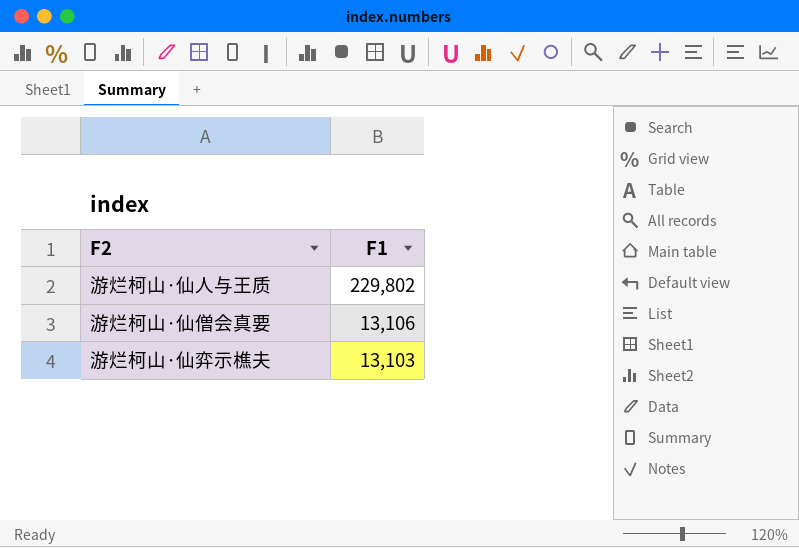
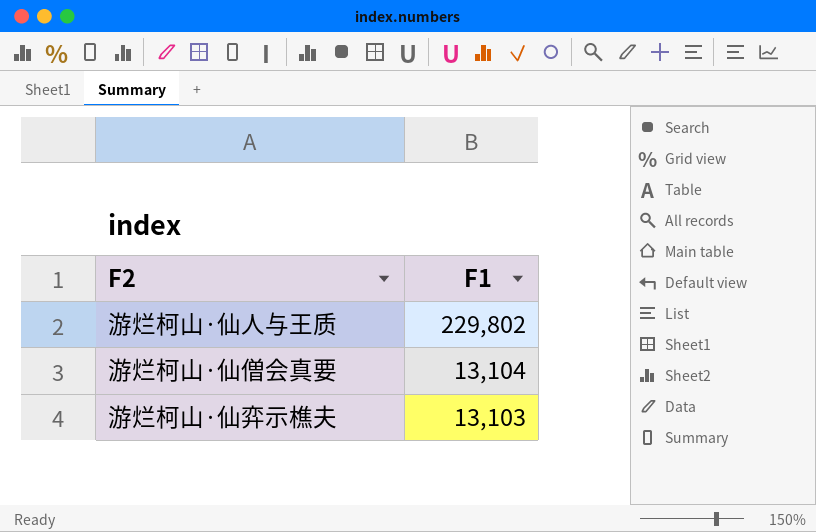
游烂柯山·仙僧会真要 | F1: 13,106 -> 13,104

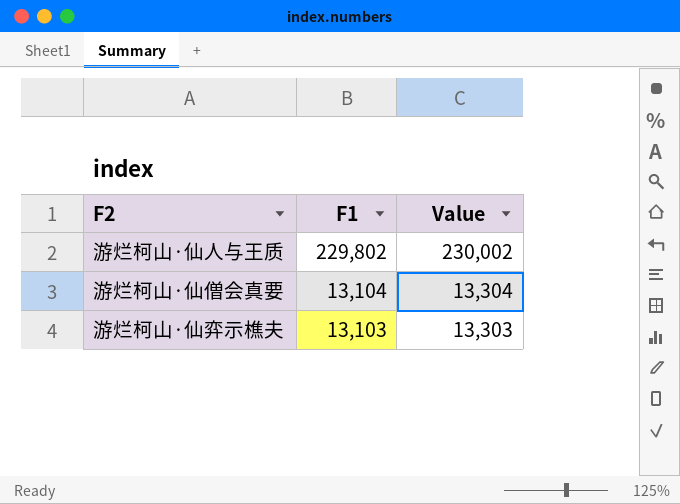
column Value | formula: none -> [F1] + 200

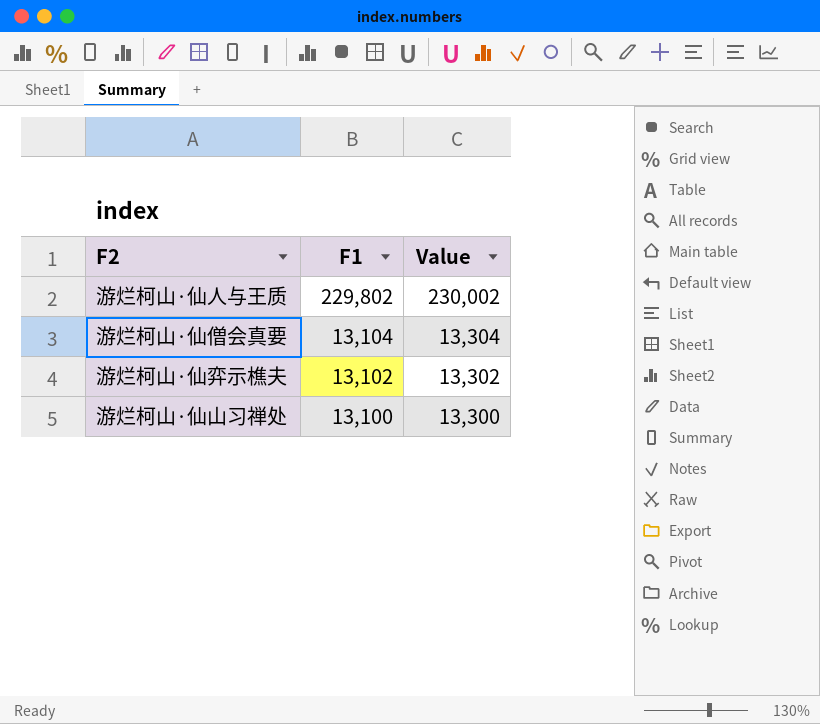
游烂柯山·仙弈示樵夫 | F1: 13,103 -> 13,102
游烂柯山·仙弈示樵夫 | Value: 13,303 -> 13,302
row 游烂柯山·仙山习禅处: none -> 13,100 | 13,300

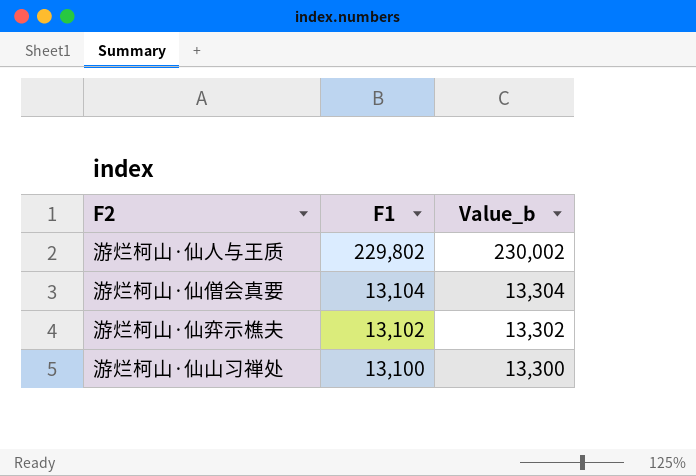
column name: Value -> Value_b

